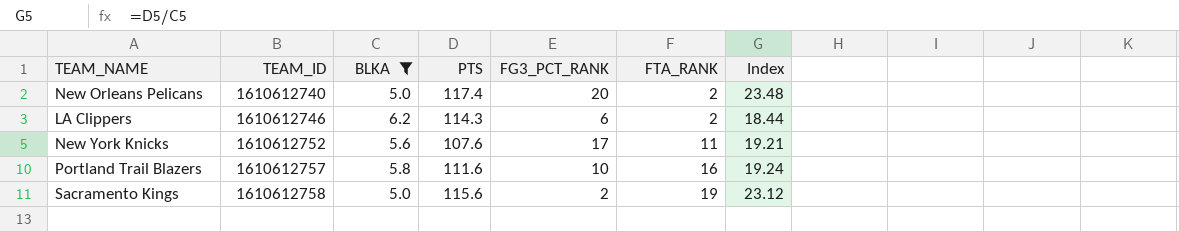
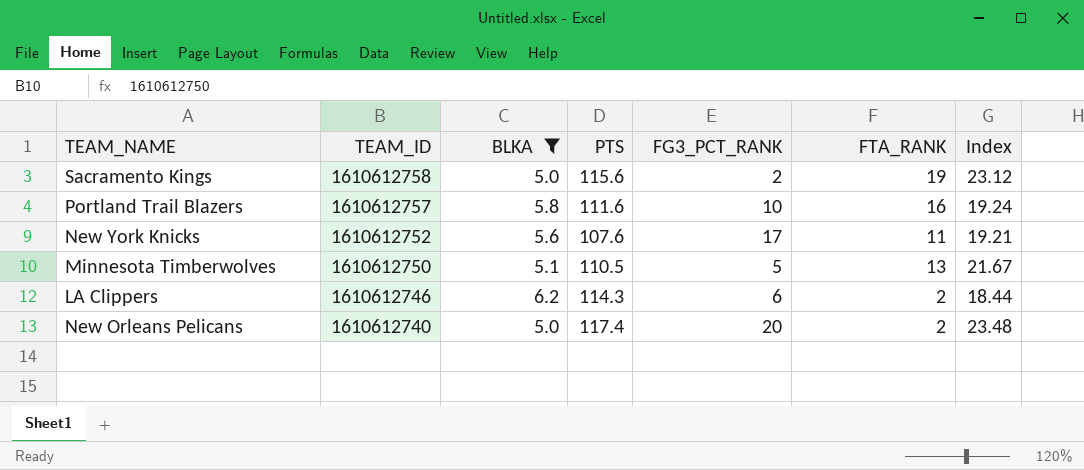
row order: TEAM_ID ascending -> TEAM_ID descending
row Minnesota Timberwolves: none -> 1610612750 | 5.1 | 110.5 | 5 | 13 | 21.67

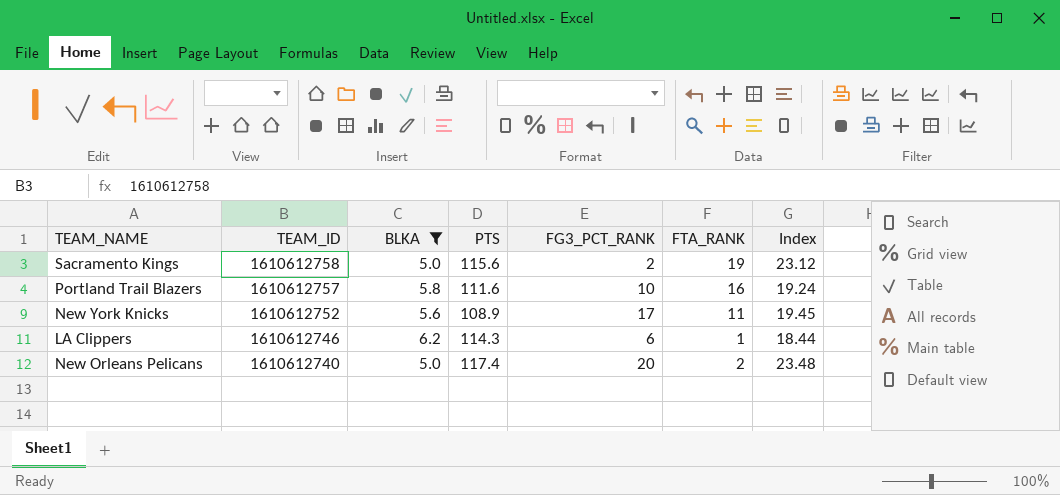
row Minnesota Timberwolves: 1610612750 | 5.1 | 110.5 | 5 | 13 | 21.67 -> none
New York Knicks | PTS: 107.6 -> 108.9
New York Knicks | Index: 19.21 -> 19.45
LA Clippers | FTA_RANK: 2 -> 1

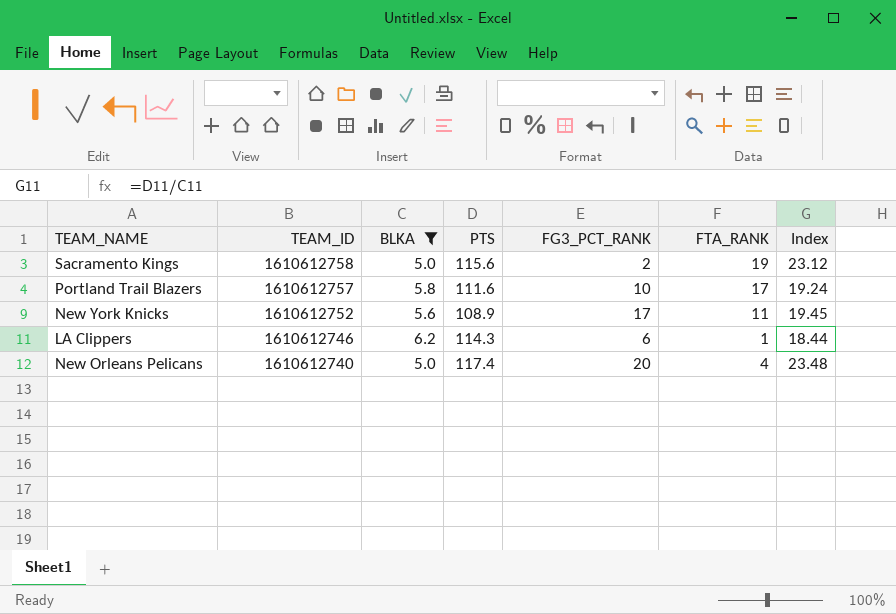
Portland Trail Blazers | FTA_RANK: 16 -> 17
New Orleans Pelicans | FTA_RANK: 2 -> 4

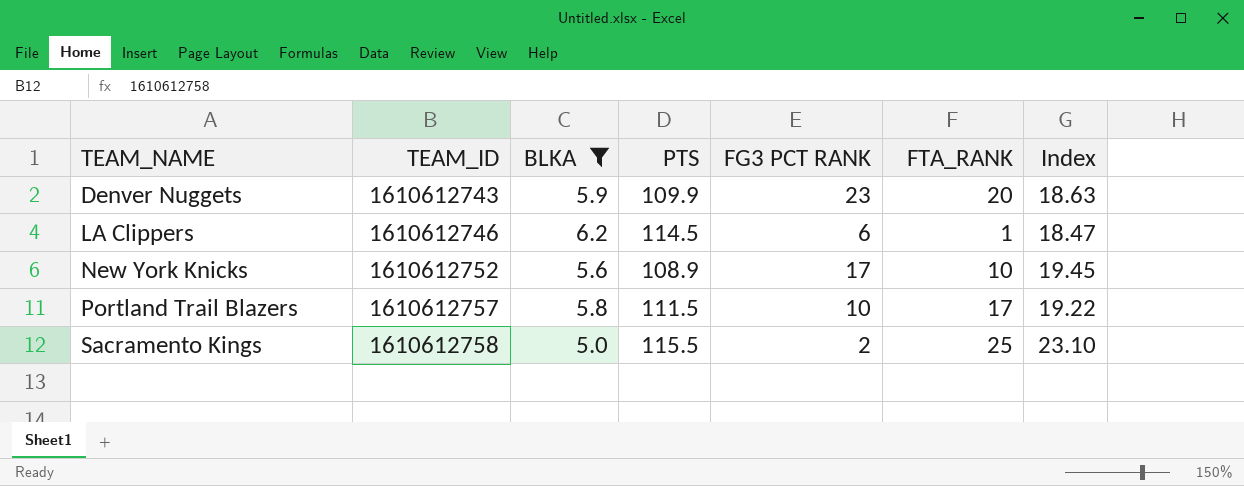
row order: TEAM_ID descending -> TEAM_NAME ascending
column name: FG3_PCT_RANK -> FG3 PCT RANK
row New Orleans Pelicans: 1610612740 | 5.0 | 117.4 | 20 | 4 | 23.48 -> none
row Denver Nuggets: none -> 1610612743 | 5.9 | 109.9 | 23 | 20 | 18.63
LA Clippers | PTS: 114.3 -> 114.5
LA Clippers | Index: 18.44 -> 18.47
New York Knicks | FTA_RANK: 11 -> 10
Portland Trail Blazers | PTS: 111.6 -> 111.5
Portland Trail Blazers | Index: 19.24 -> 19.22
Sacramento Kings | PTS: 115.6 -> 115.5
Sacramento Kings | FTA_RANK: 19 -> 25
Sacramento Kings | Index: 23.12 -> 23.10

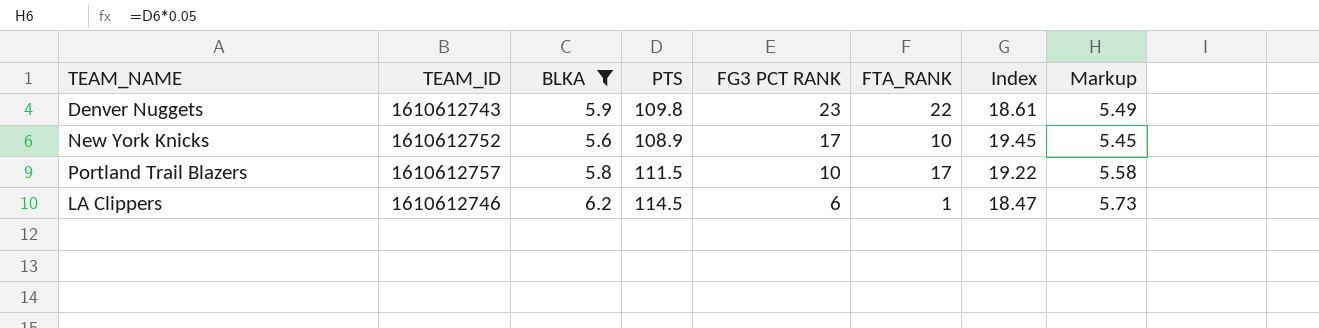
row order: TEAM_NAME ascending -> FG3 PCT RANK descending
column Markup | formula: none -> [PTS] * 0.05
row Sacramento Kings: 1610612758 | 5.0 | 115.5 | 2 | 25 | 23.10 -> none
Denver Nuggets | PTS: 109.9 -> 109.8
Denver Nuggets | FTA_RANK: 20 -> 22
Denver Nuggets | Index: 18.63 -> 18.61

